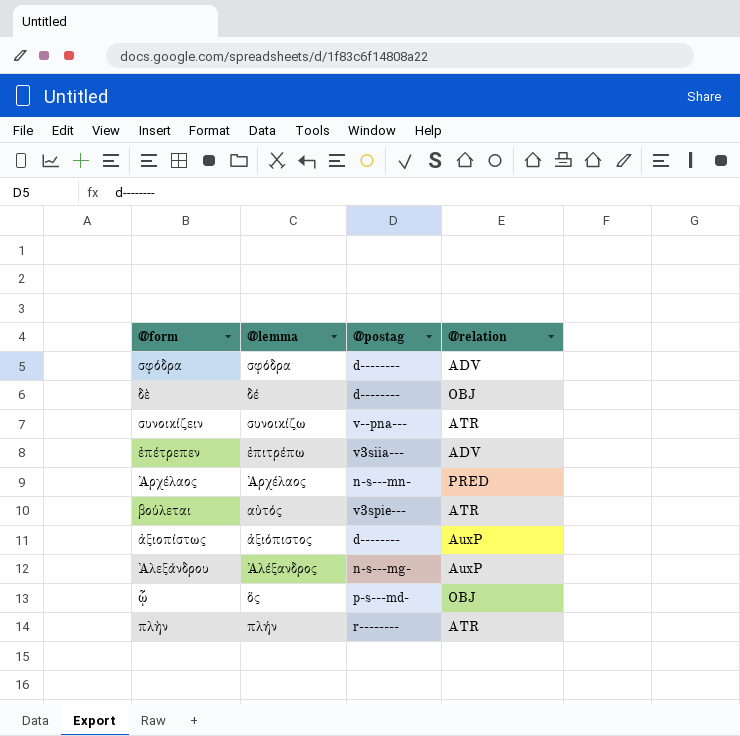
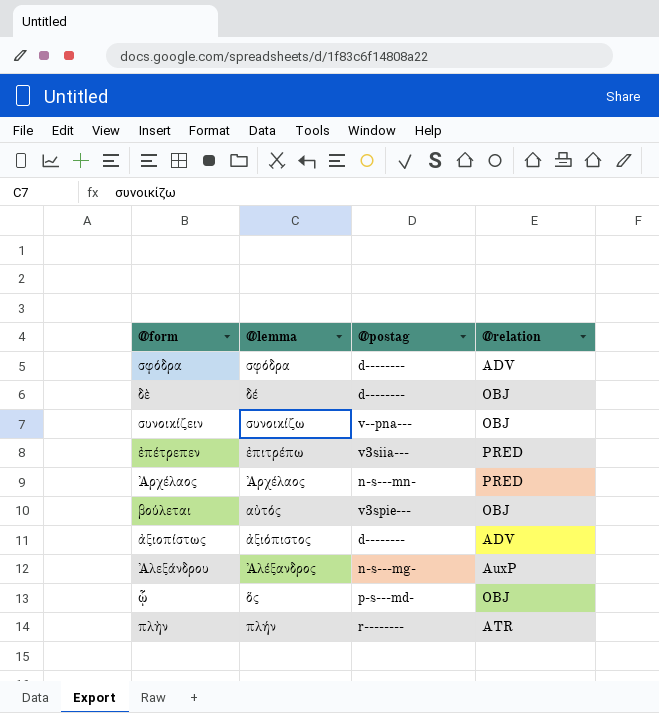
συνοικίζειν | @relation: ATR -> OBJ
ἐπέτρεπεν | @relation: ADV -> PRED
βούλεται | @relation: ATR -> OBJ
ἀξιοπίστως | @relation: AuxP -> ADV

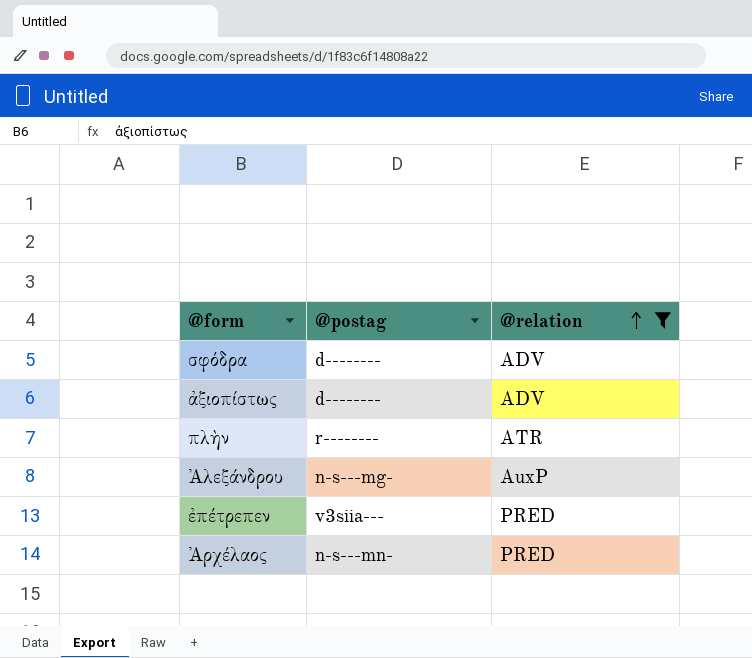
filter: none -> @relation != OBJ
row order: none -> @relation ascending
column @lemma | position: 2 -> none

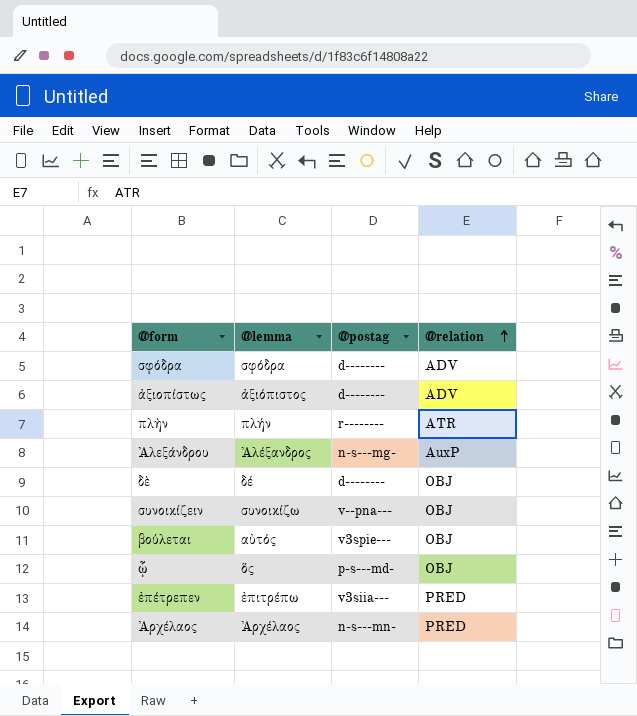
filter: @relation != OBJ -> none
column @lemma | position: none -> 2

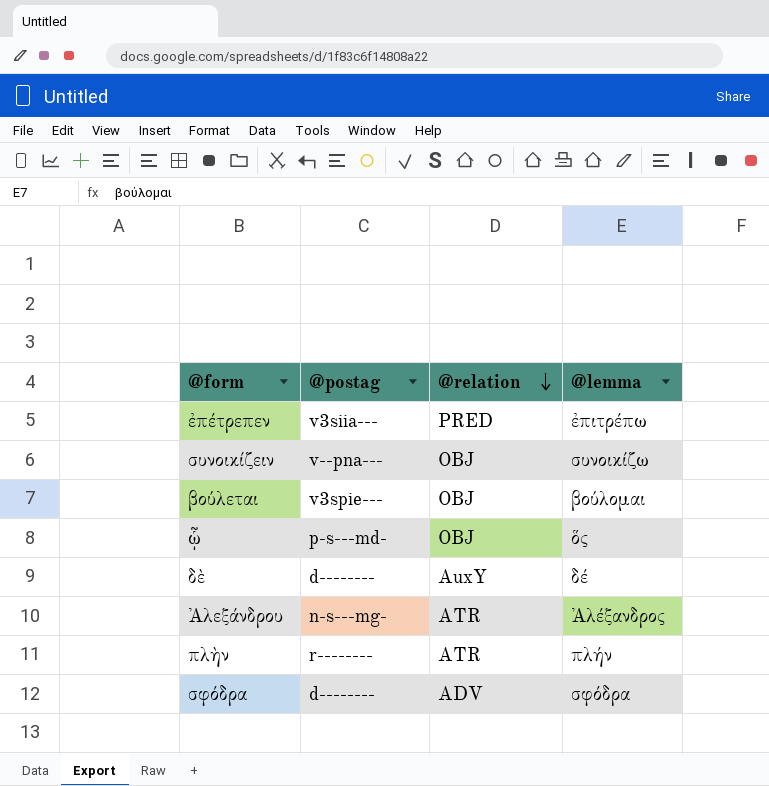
row order: @relation ascending -> @relation descending
column @lemma | position: 2 -> 4
row ἀξιοπίστως: ἀξιόπιστος | d-------- | ADV -> none
row Ἀρχέλαος: Ἀρχέλαος | n-s---mn- | PRED -> none
βούλεται | @lemma: αὐτός -> βούλομαι
δὲ | @relation: OBJ -> AuxY
Ἀλεξάνδρου | @relation: AuxP -> ATR

